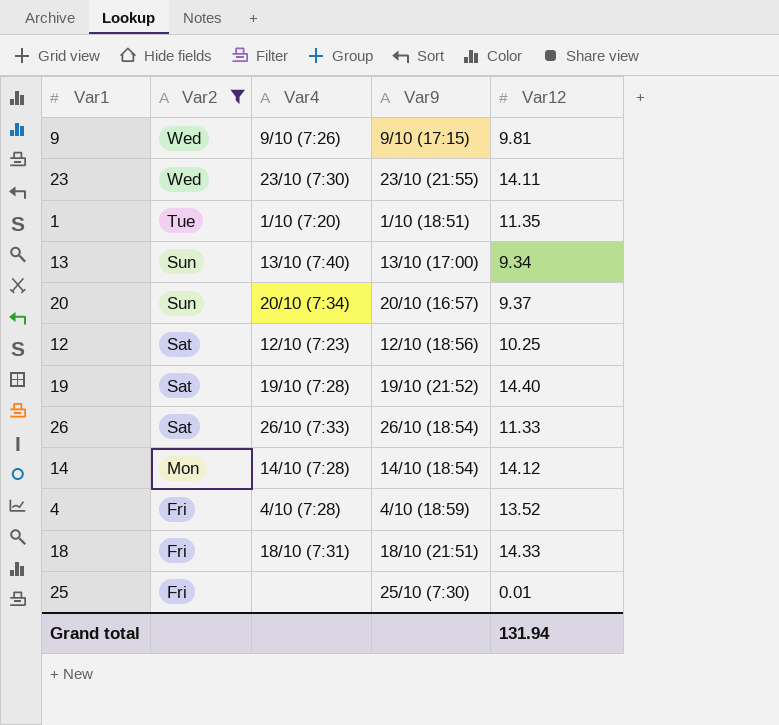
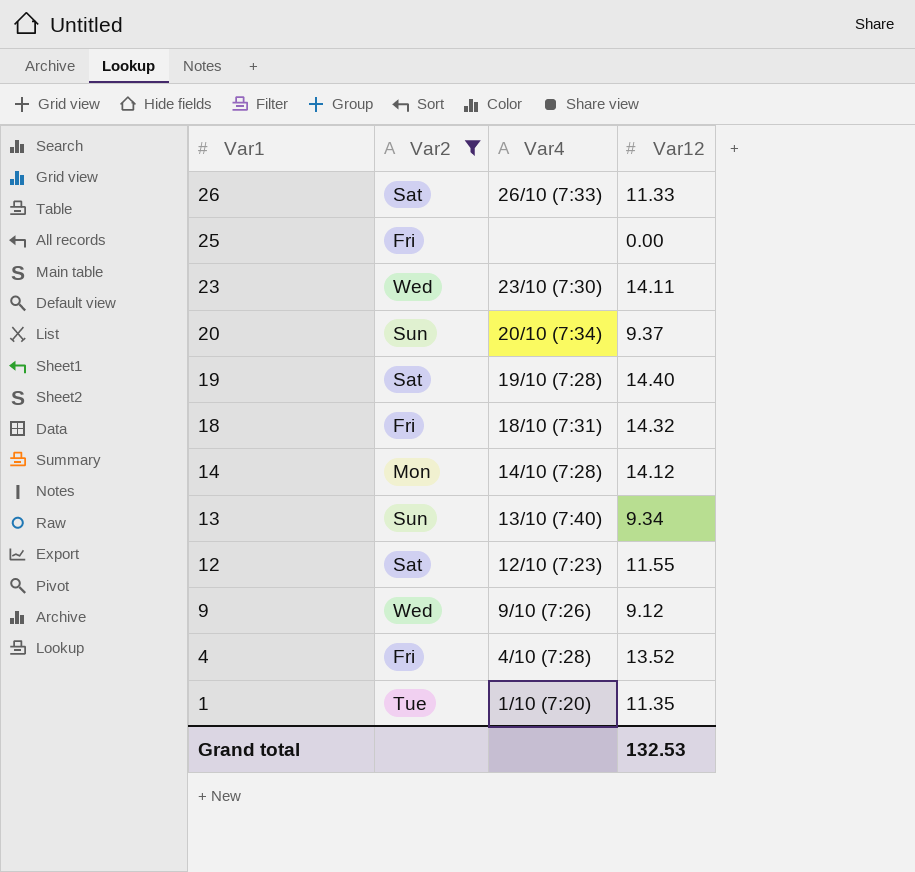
row order: Var2 descending -> Var1 descending
column Var9 | position: 4 -> none
25 | Var12: 0.01 -> 0.00
18 | Var12: 14.33 -> 14.32
12 | Var12: 10.25 -> 11.55
9 | Var12: 9.81 -> 9.12
Grand total | Var12: 131.94 -> 132.53

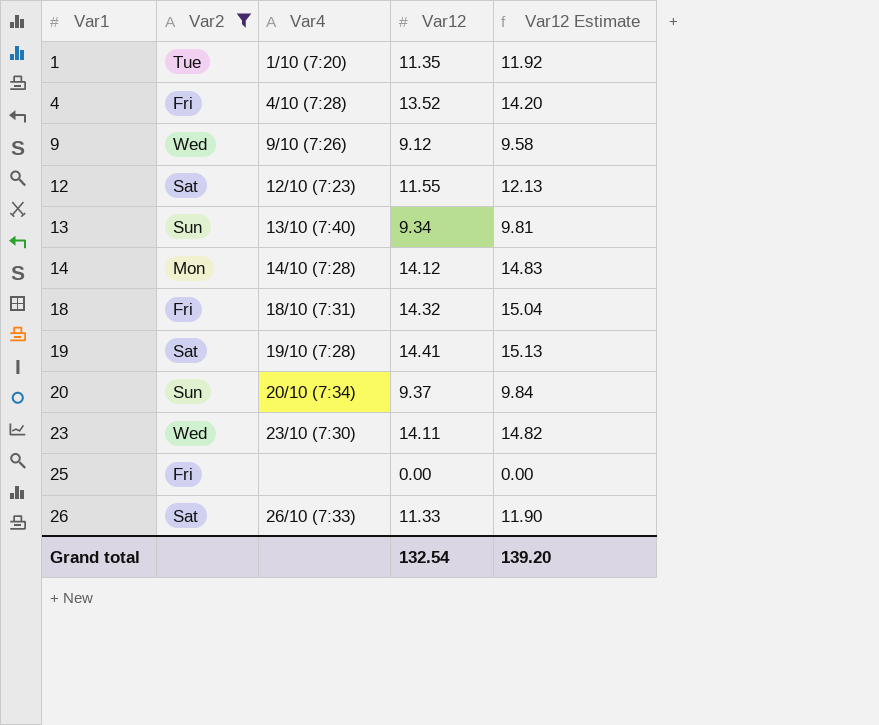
row order: Var1 descending -> Var1 ascending
column Var12 Estimate | formula: none -> [Var12] * 1.05
19 | Var12: 14.40 -> 14.41
Grand total | Var12: 132.53 -> 132.54

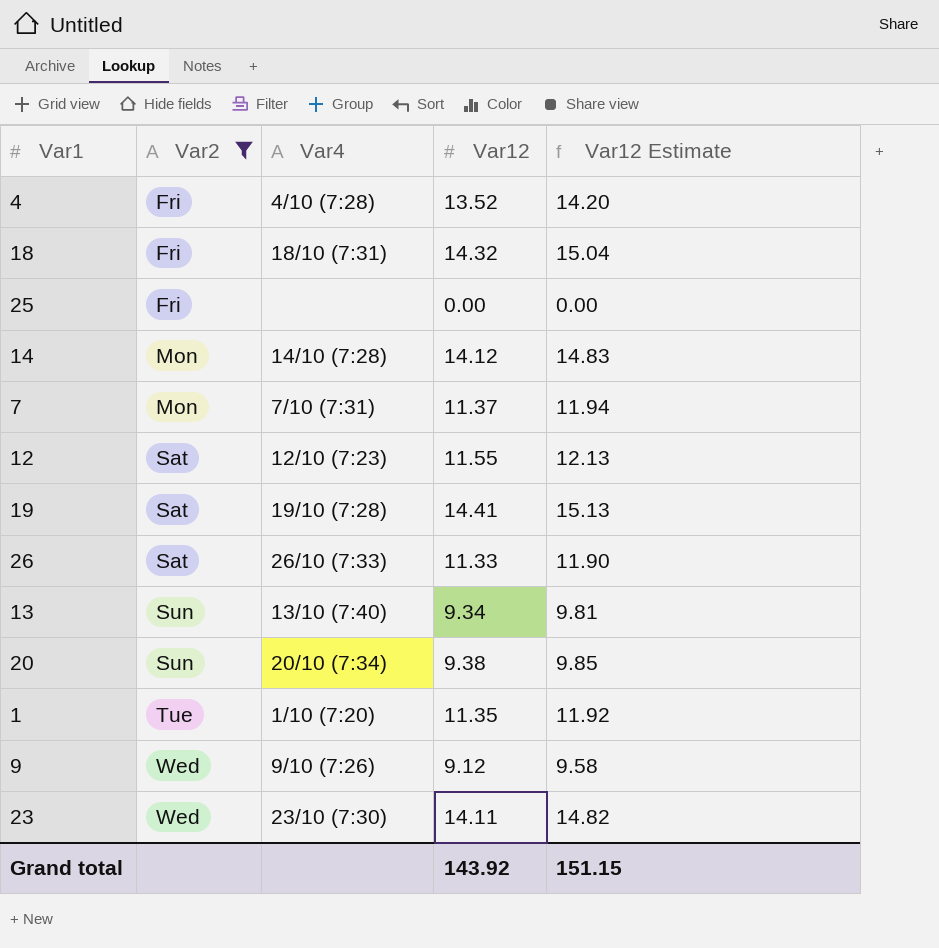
row order: Var1 ascending -> Var2 ascending
row 7: none -> Mon | 7/10 (7:31) | 11.37 | 11.94
20 | Var12: 9.37 -> 9.38
20 | Var12 Estimate: 9.84 -> 9.85
Grand total | Var12: 132.54 -> 143.92
Grand total | Var12 Estimate: 139.20 -> 151.15

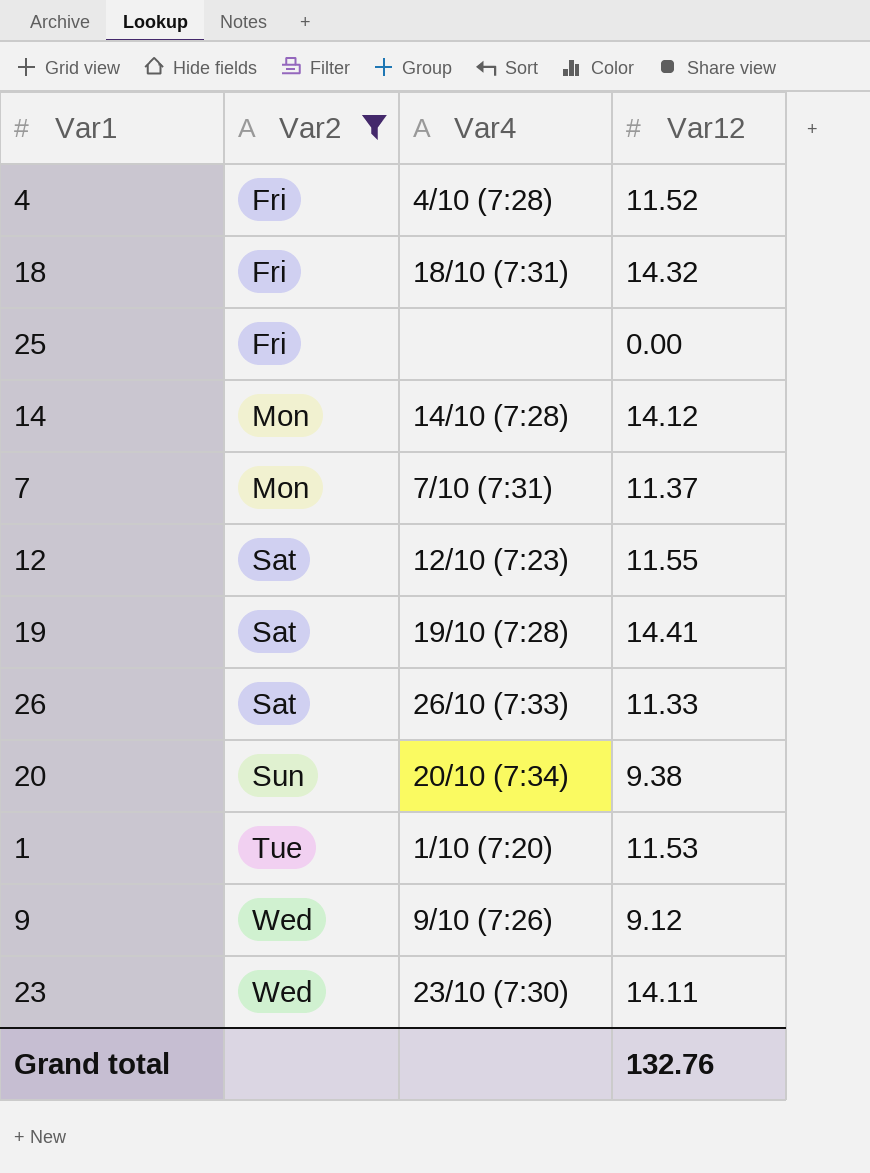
column Var12 Estimate | formula: [Var12] * 1.05 -> none
row 13: Sun | 13/10 (7:40) | 9.34 | 9.81 -> none
4 | Var12: 13.52 -> 11.52
1 | Var12: 11.35 -> 11.53
Grand total | Var12: 143.92 -> 132.76

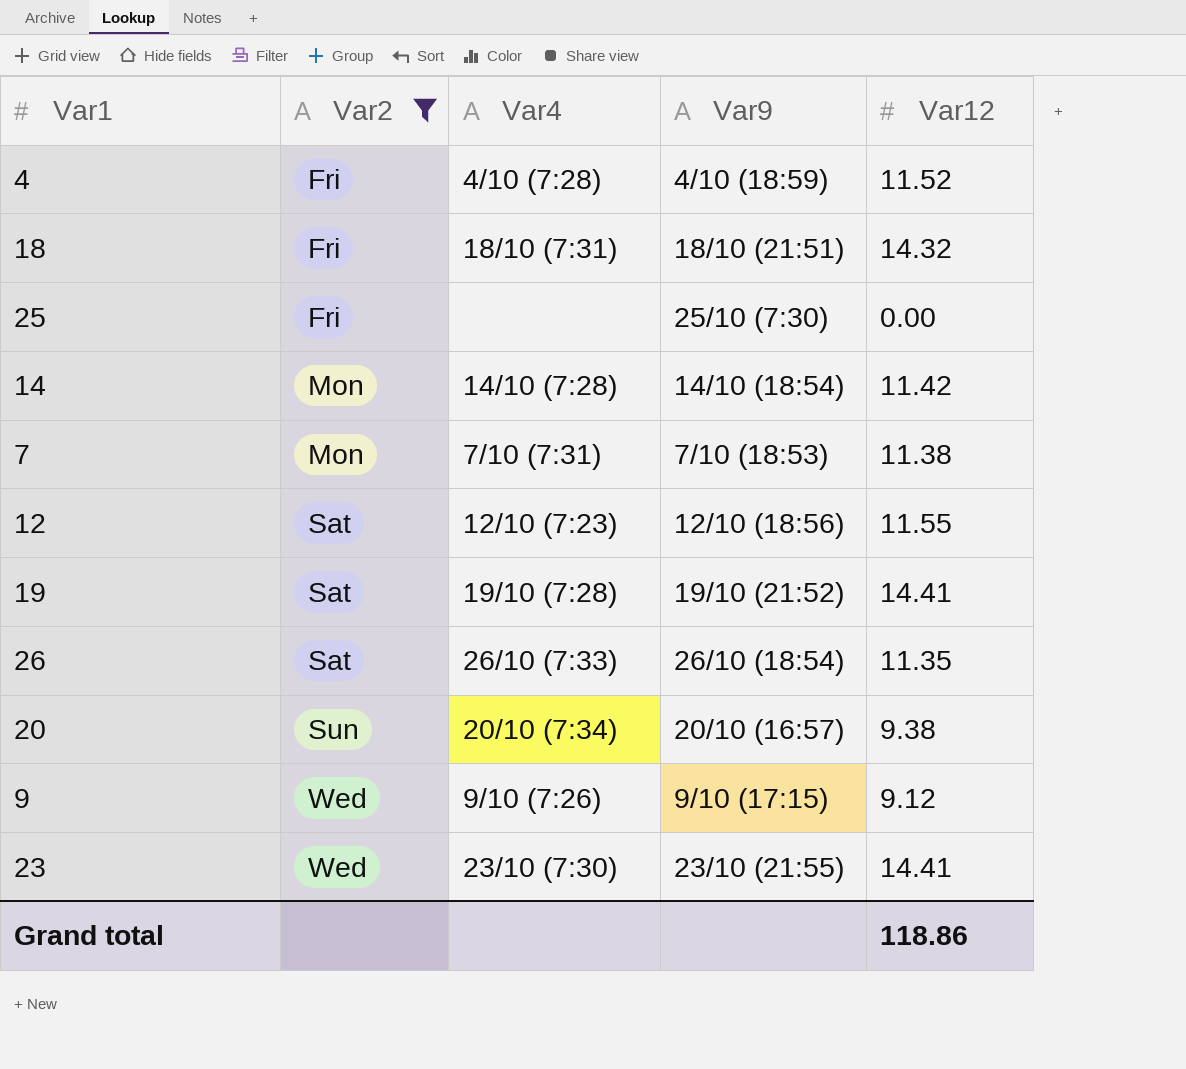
column Var9 | position: none -> 4
row 1: Tue | 1/10 (7:20) | 11.53 -> none
14 | Var12: 14.12 -> 11.42
7 | Var12: 11.37 -> 11.38
26 | Var12: 11.33 -> 11.35
23 | Var12: 14.11 -> 14.41
Grand total | Var12: 132.76 -> 118.86

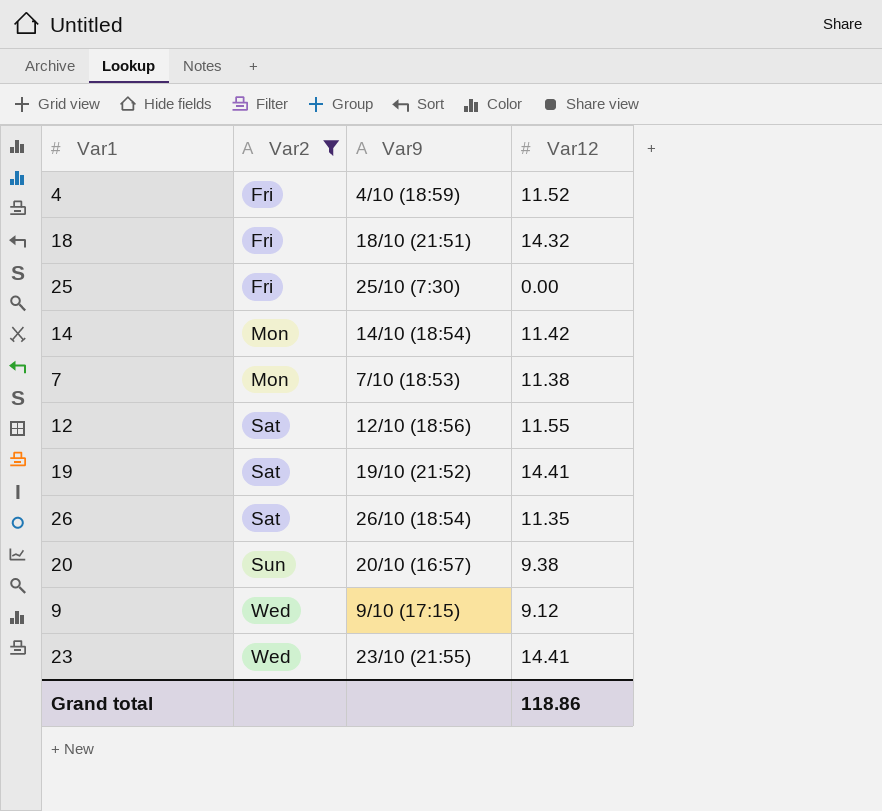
column Var4 | position: 3 -> none

